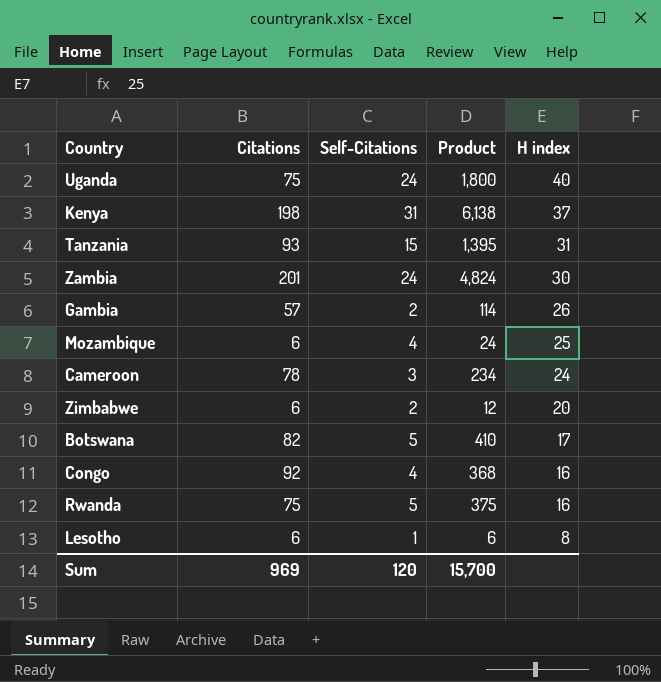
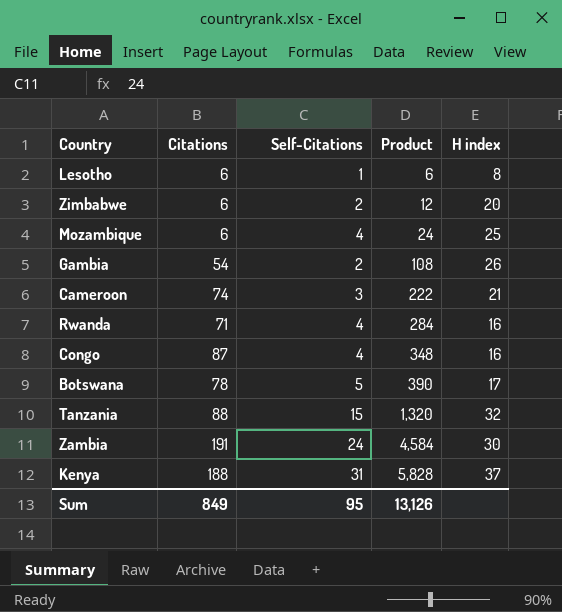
row order: H index descending -> Product ascending
row Uganda: 75 | 24 | 1,800 | 40 -> none
Gambia | Citations: 57 -> 54
Gambia | Product: 114 -> 108
Cameroon | Citations: 78 -> 74
Cameroon | Product: 234 -> 222
Cameroon | H index: 24 -> 21
Rwanda | Citations: 75 -> 71
Rwanda | Self-Citations: 5 -> 4
Rwanda | Product: 375 -> 284
Congo | Citations: 92 -> 87
Congo | Product: 368 -> 348
Botswana | Citations: 82 -> 78
Botswana | Product: 410 -> 390
Tanzania | Citations: 93 -> 88
Tanzania | Product: 1,395 -> 1,320
Tanzania | H index: 31 -> 32
Zambia | Citations: 201 -> 191
Zambia | Product: 4,824 -> 4,584
Kenya | Citations: 198 -> 188
Kenya | Product: 6,138 -> 5,828
Sum | Citations: 969 -> 849
Sum | Self-Citations: 120 -> 95
Sum | Product: 15,700 -> 13,126

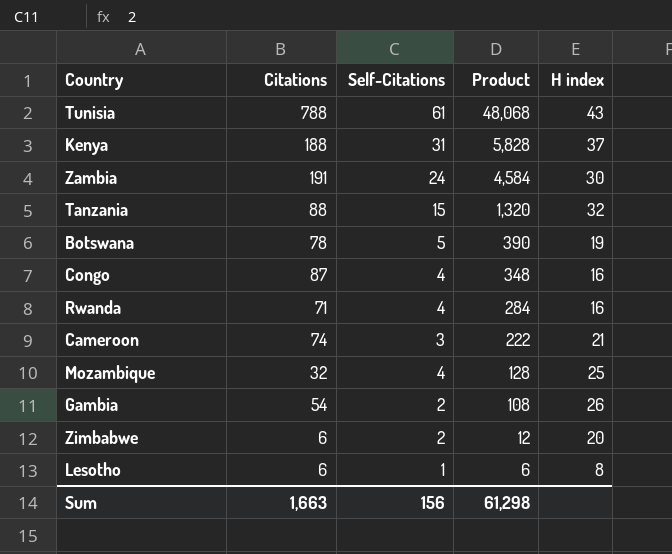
row order: Product ascending -> Product descending
row Tunisia: none -> 788 | 61 | 48,068 | 43
Botswana | H index: 17 -> 19
Mozambique | Citations: 6 -> 32
Mozambique | Product: 24 -> 128
Sum | Citations: 849 -> 1,663
Sum | Self-Citations: 95 -> 156
Sum | Product: 13,126 -> 61,298

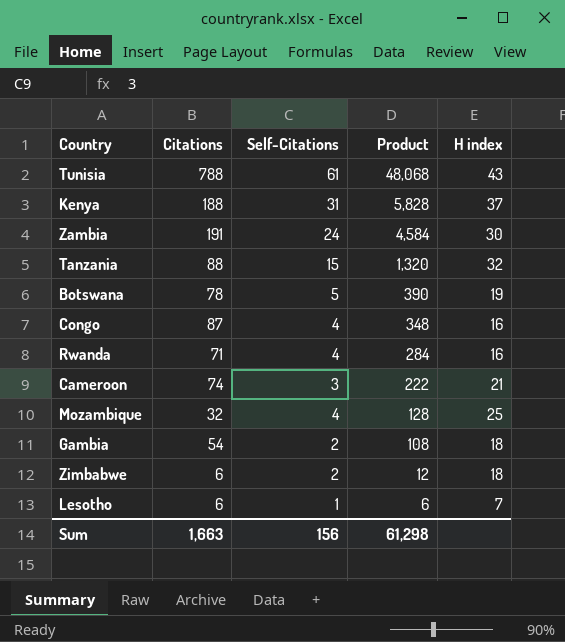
Gambia | H index: 26 -> 18
Zimbabwe | H index: 20 -> 18
Lesotho | H index: 8 -> 7

